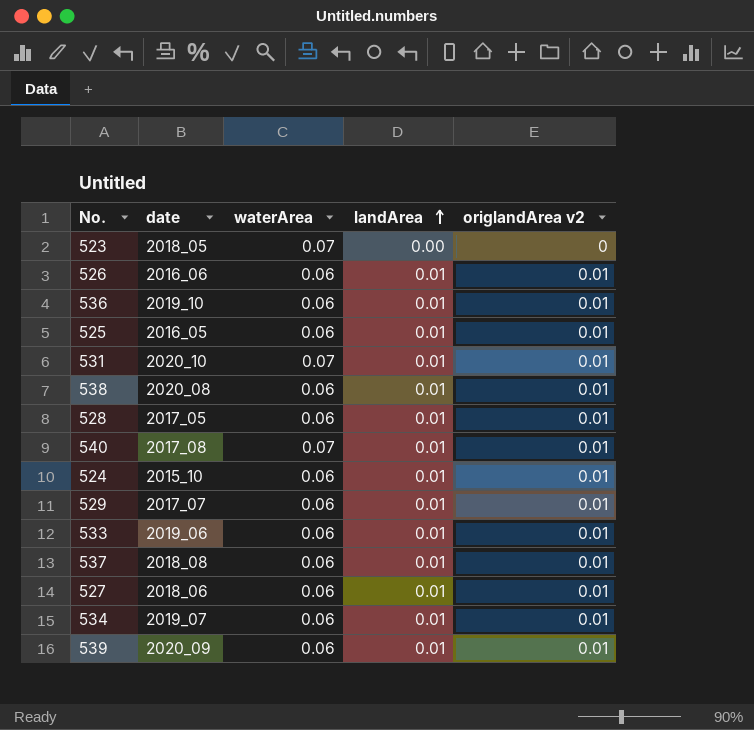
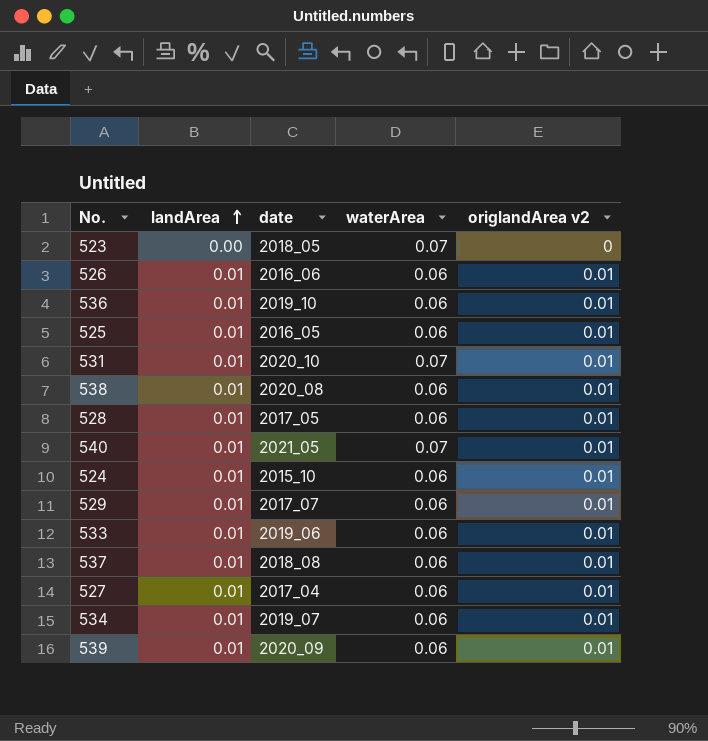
column landArea | position: 4 -> 2
540 | date: 2017_08 -> 2021_05
527 | date: 2018_06 -> 2017_04

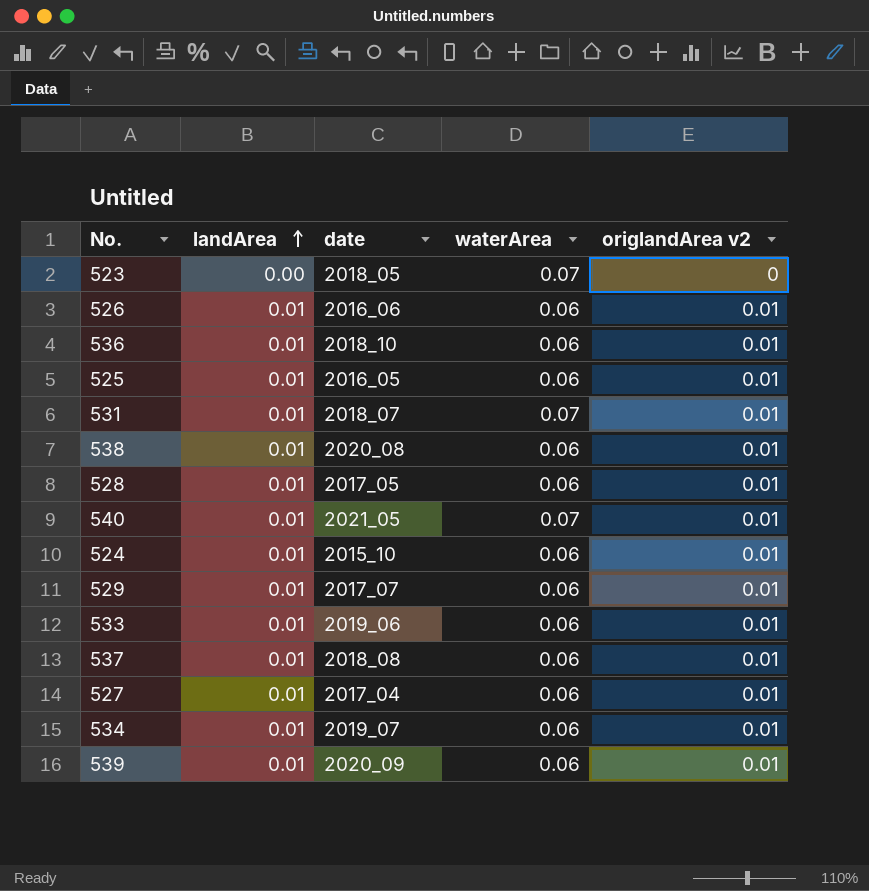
536 | date: 2019_10 -> 2018_10
531 | date: 2020_10 -> 2018_07

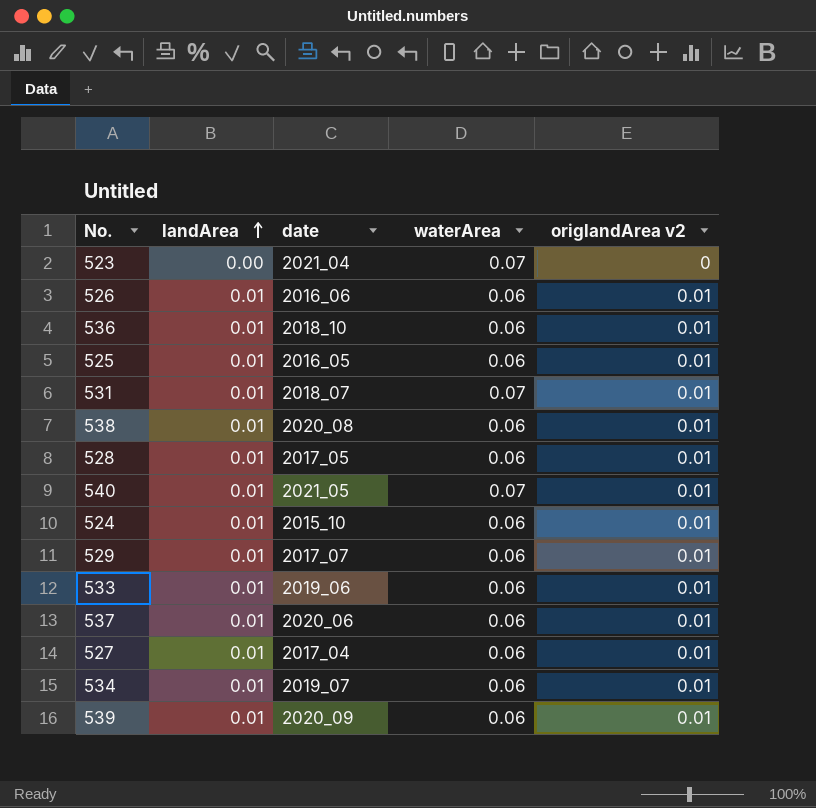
523 | date: 2018_05 -> 2021_04
537 | date: 2018_08 -> 2020_06

